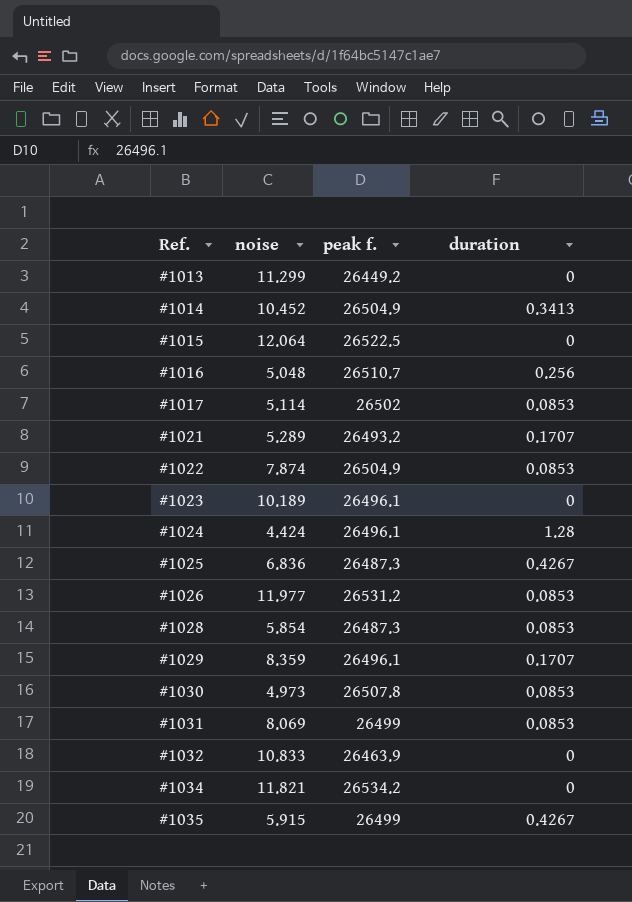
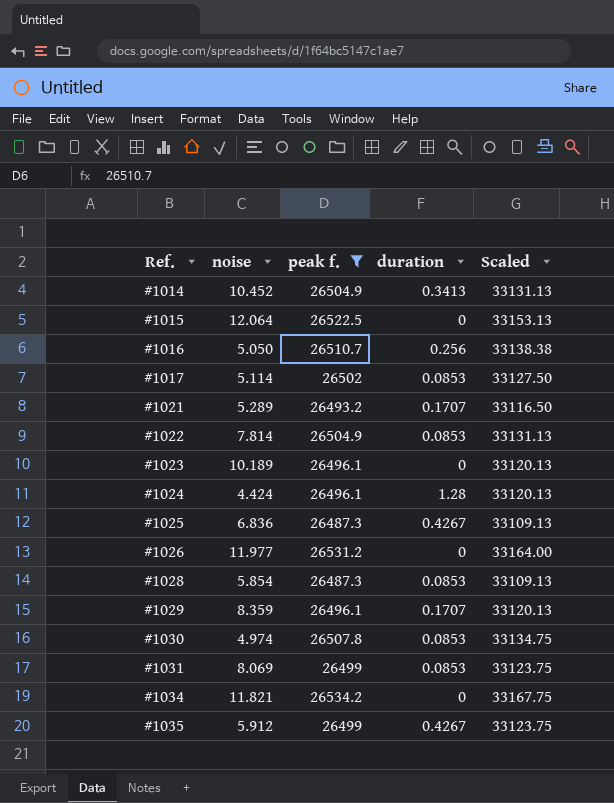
filter: none -> peak f. >= 26487.3
column Scaled | formula: none -> [peak f.] * 1.25
#1016 | noise: 5.048 -> 5.050
#1022 | noise: 7.874 -> 7.814
#1026 | duration: 0.0853 -> 0
#1030 | noise: 4.973 -> 4.974
#1035 | noise: 5.915 -> 5.912

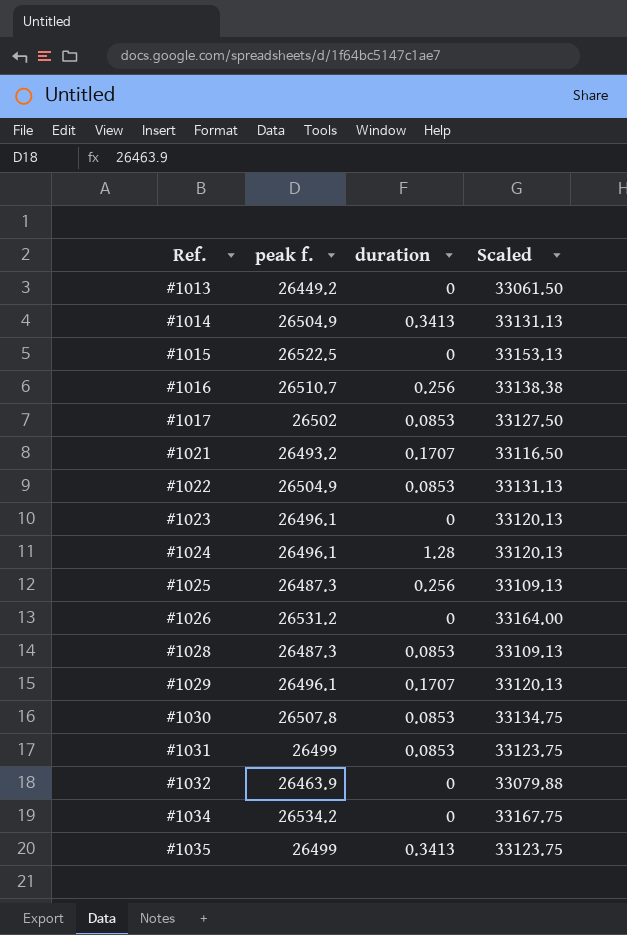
filter: peak f. >= 26487.3 -> none
column noise | position: 2 -> none
#1025 | duration: 0.4267 -> 0.256
#1035 | duration: 0.4267 -> 0.3413

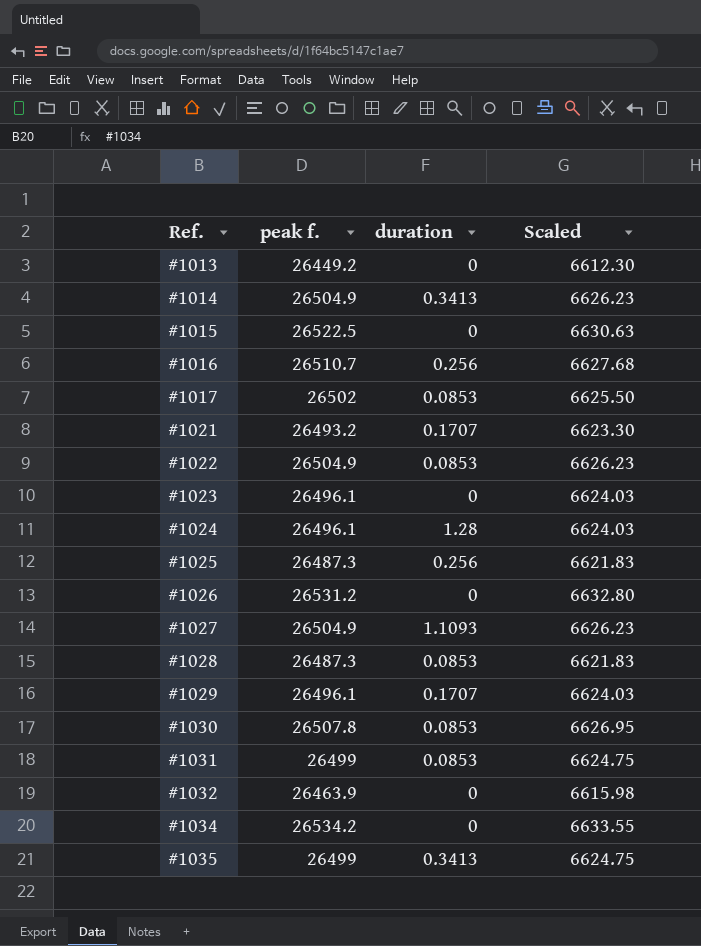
column Scaled | formula: [peak f.] * 1.25 -> [peak f.] * 0.25
row #1027: none -> 26504.9 | 1.1093 | 6626.23

